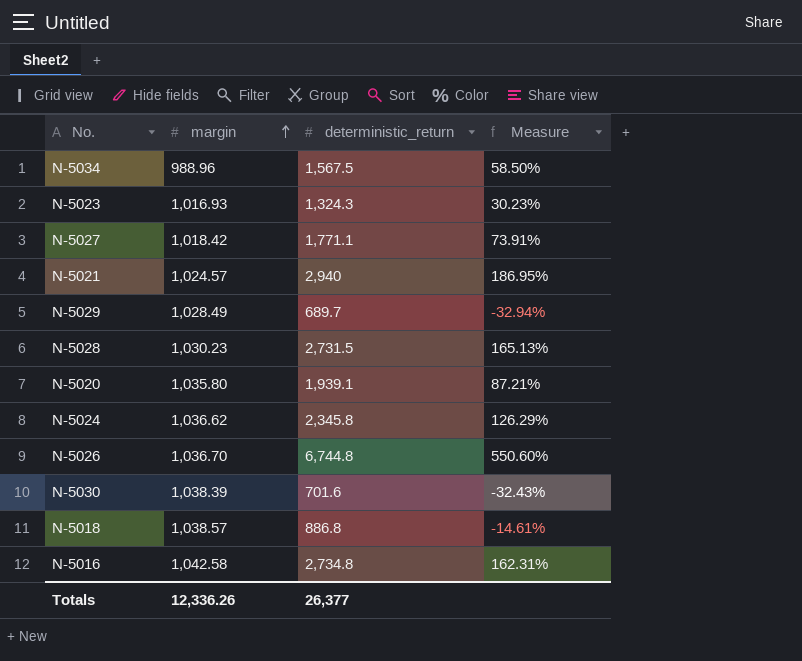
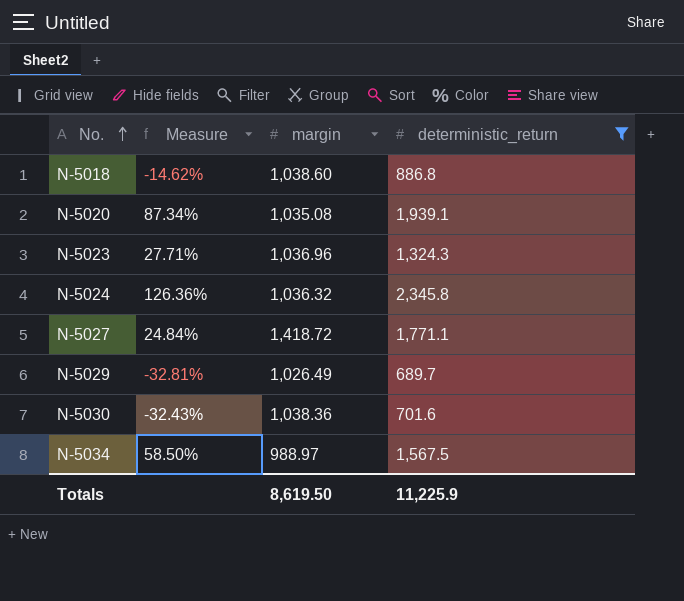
filter: none -> deterministic_return <= 2,345.8
row order: margin ascending -> No. ascending
column Measure | position: 4 -> 2
N-5018 | Measure: -14.61% -> -14.62%
N-5018 | margin: 1,038.57 -> 1,038.60
N-5020 | Measure: 87.21% -> 87.34%
N-5020 | margin: 1,035.80 -> 1,035.08
N-5023 | Measure: 30.23% -> 27.71%
N-5023 | margin: 1,016.93 -> 1,036.96
N-5024 | Measure: 126.29% -> 126.36%
N-5024 | margin: 1,036.62 -> 1,036.32
N-5027 | Measure: 73.91% -> 24.84%
N-5027 | margin: 1,018.42 -> 1,418.72
N-5029 | Measure: -32.94% -> -32.81%
N-5029 | margin: 1,028.49 -> 1,026.49
N-5030 | margin: 1,038.39 -> 1,038.36
N-5034 | margin: 988.96 -> 988.97
Totals | margin: 12,336.26 -> 8,619.50
Totals | deterministic_return: 26,377 -> 11,225.9

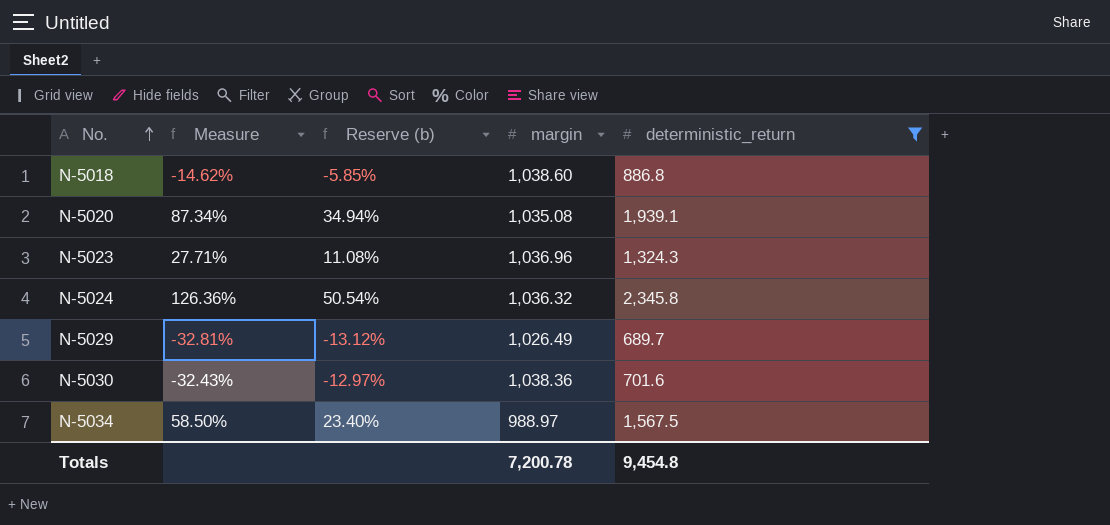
column Reserve (b) | formula: none -> [Measure] * 0.4
row N-5027: 24.84% | 1,418.72 | 1,771.1 -> none
Totals | margin: 8,619.50 -> 7,200.78
Totals | deterministic_return: 11,225.9 -> 9,454.8

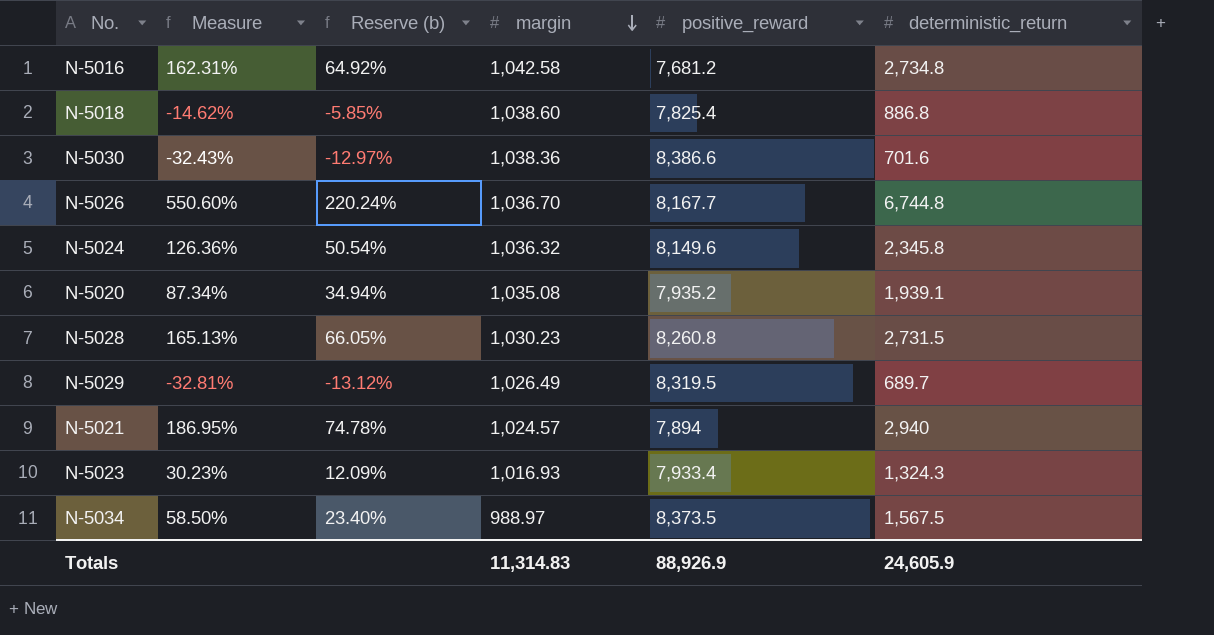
filter: deterministic_return <= 2,345.8 -> none
row order: No. ascending -> margin descending
column positive_reward | position: none -> 5
N-5023 | Measure: 27.71% -> 30.23%
N-5023 | Reserve (b): 11.08% -> 12.09%
N-5023 | margin: 1,036.96 -> 1,016.93
Totals | margin: 7,200.78 -> 11,314.83
Totals | deterministic_return: 9,454.8 -> 24,605.9

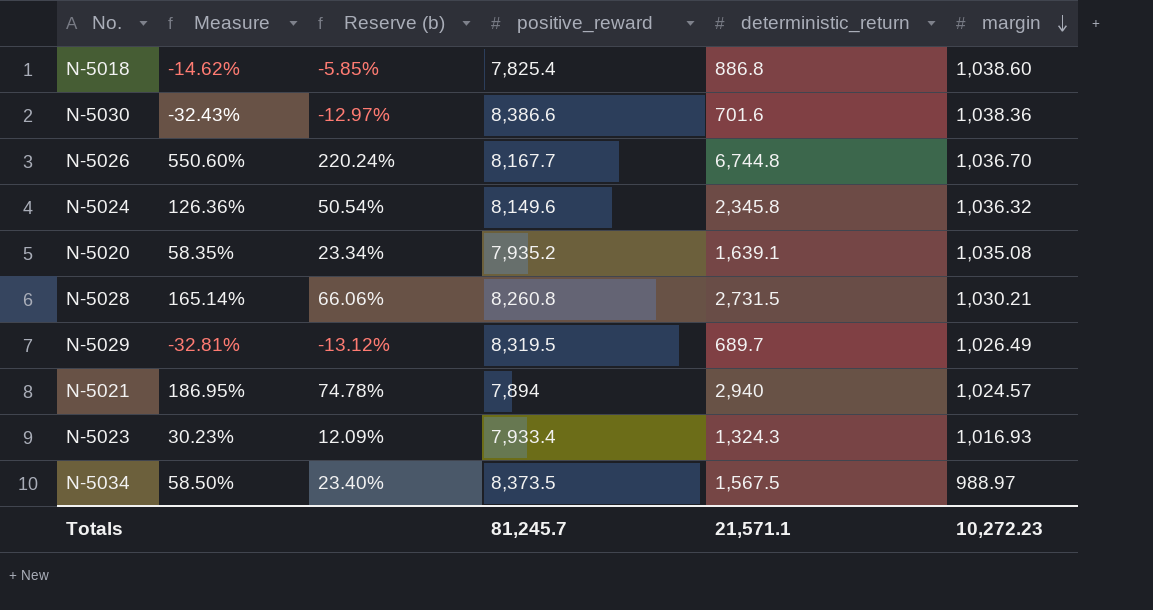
column margin | position: 4 -> 6
row N-5016: 162.31% | 64.92% | 1,042.58 | 7,681.2 | 2,734.8 -> none
N-5020 | Measure: 87.34% -> 58.35%
N-5020 | Reserve (b): 34.94% -> 23.34%
N-5020 | deterministic_return: 1,939.1 -> 1,639.1
N-5028 | Measure: 165.13% -> 165.14%
N-5028 | Reserve (b): 66.05% -> 66.06%
N-5028 | margin: 1,030.23 -> 1,030.21
Totals | positive_reward: 88,926.9 -> 81,245.7
Totals | deterministic_return: 24,605.9 -> 21,571.1
Totals | margin: 11,314.83 -> 10,272.23

